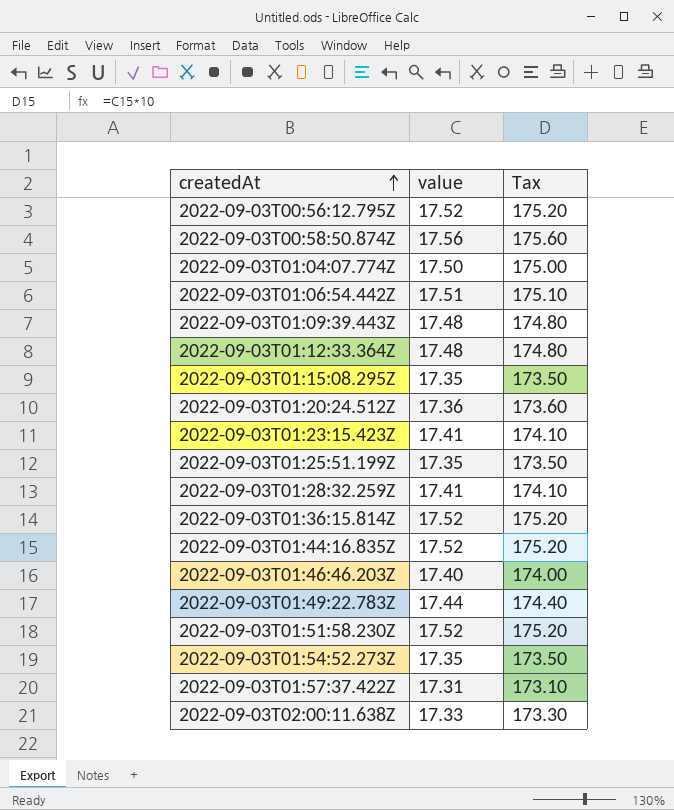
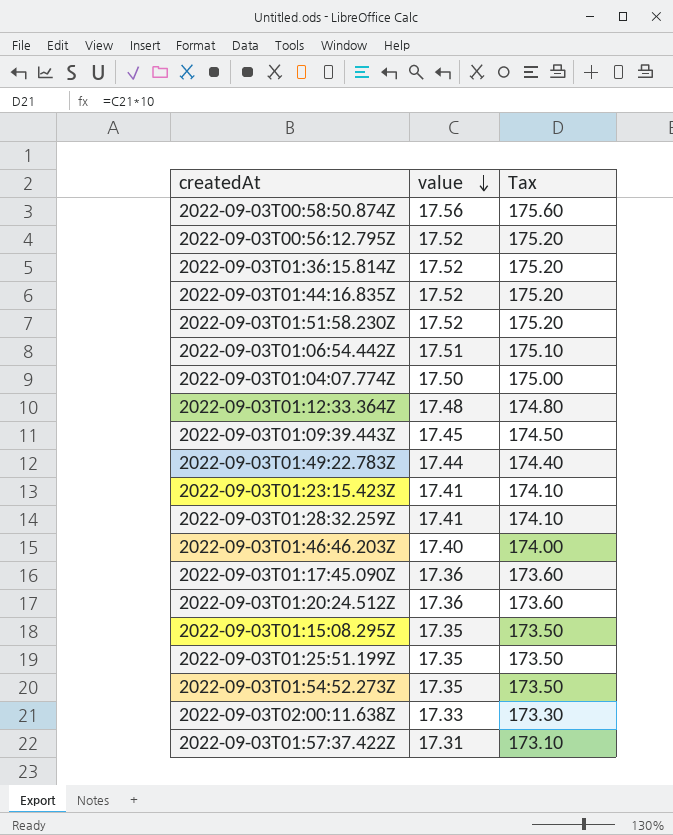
row order: createdAt ascending -> value descending
2022-09-03T01:09:39.443Z | value: 17.48 -> 17.45
2022-09-03T01:09:39.443Z | Tax: 174.80 -> 174.50
row 2022-09-03T01:17:45.090Z: none -> 17.36 | 173.60

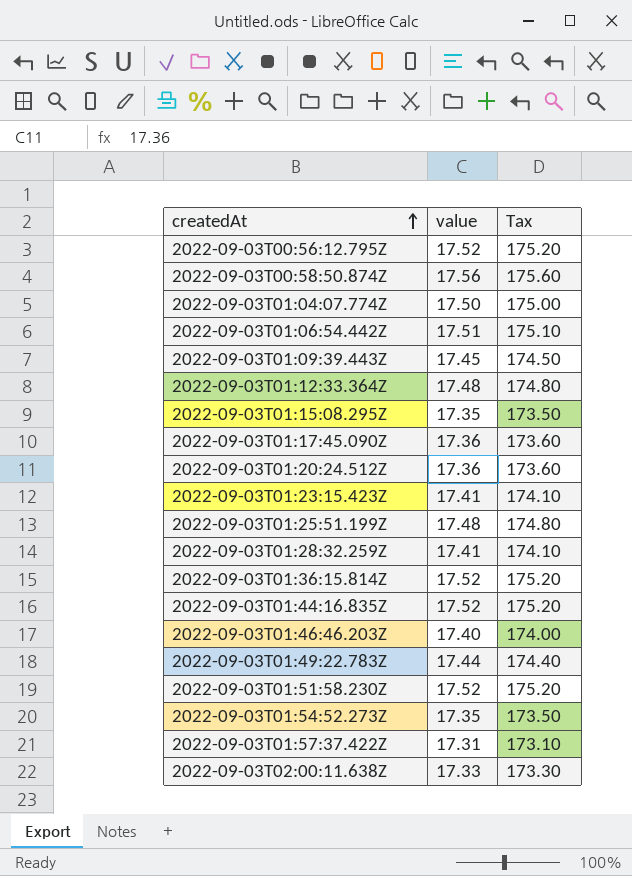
row order: value descending -> createdAt ascending
2022-09-03T01:25:51.199Z | value: 17.35 -> 17.48
2022-09-03T01:25:51.199Z | Tax: 173.50 -> 174.80

